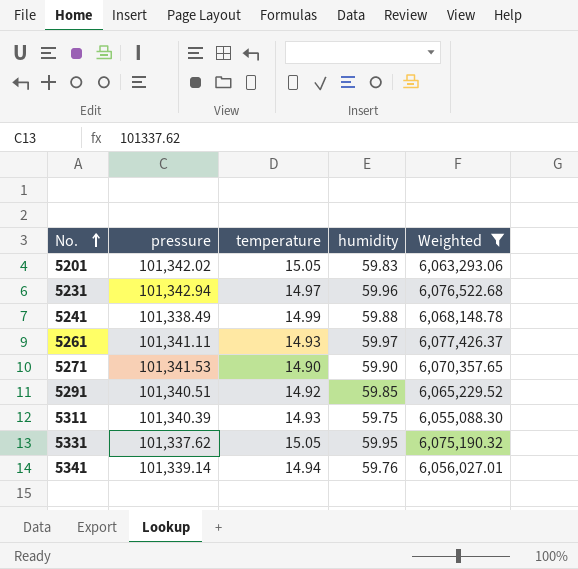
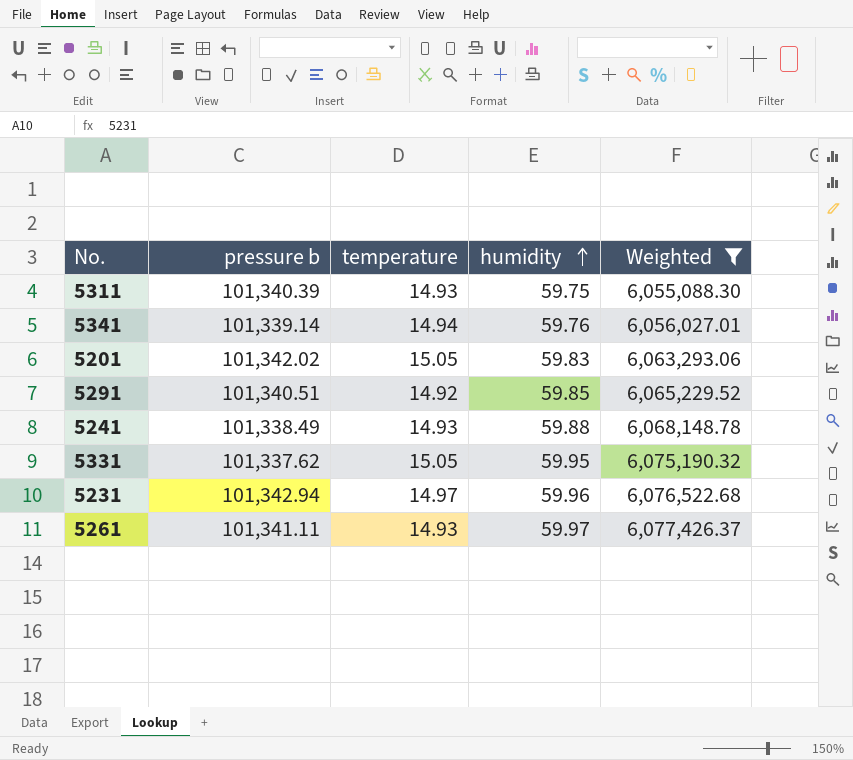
row order: No. ascending -> humidity ascending
column name: pressure -> pressure b
row 5271: 101,341.53 | 14.90 | 59.90 | 6,070,357.65 -> none
5241 | temperature: 14.99 -> 14.93

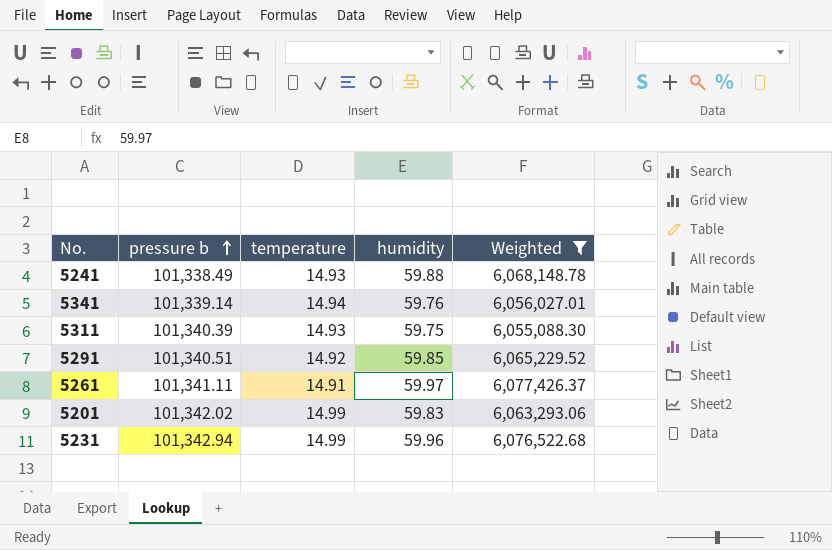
row order: humidity ascending -> pressure b ascending
row 5331: 101,337.62 | 15.05 | 59.95 | 6,075,190.32 -> none
5261 | temperature: 14.93 -> 14.91
5201 | temperature: 15.05 -> 14.99
5231 | temperature: 14.97 -> 14.99

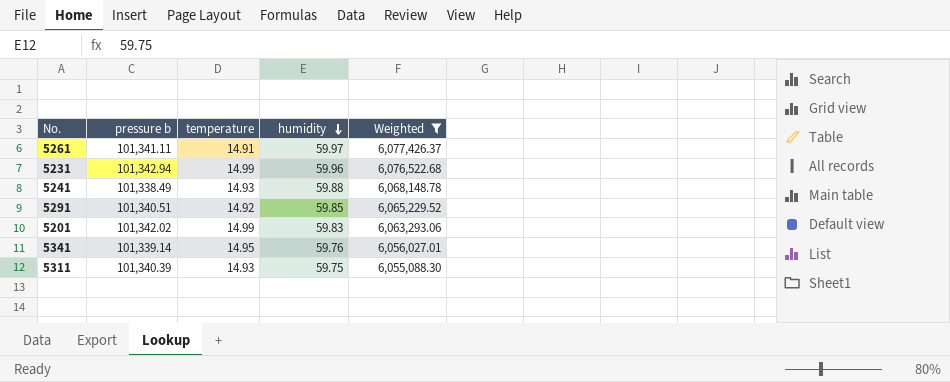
row order: pressure b ascending -> humidity descending
5341 | temperature: 14.94 -> 14.95

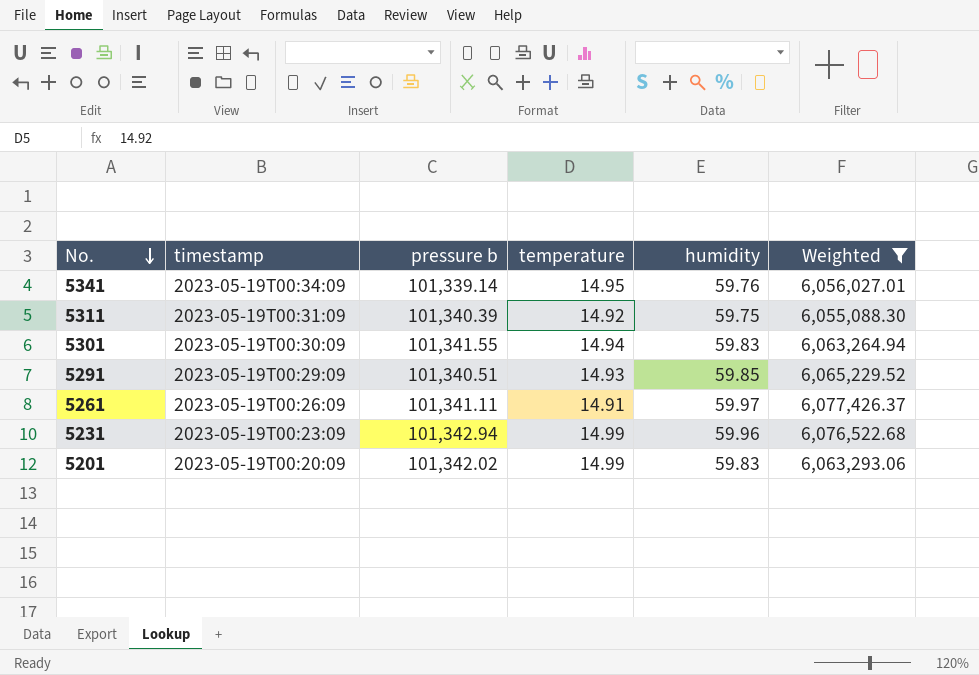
row order: humidity descending -> No. descending
column timestamp | position: none -> 2
row 5241: 101,338.49 | 14.93 | 59.88 | 6,068,148.78 -> none
5311 | temperature: 14.93 -> 14.92
row 5301: none -> 2023-05-19T00:30:09 | 101,341.55 | 14.94 | 59.83 | 6,063,264.94
5291 | temperature: 14.92 -> 14.93

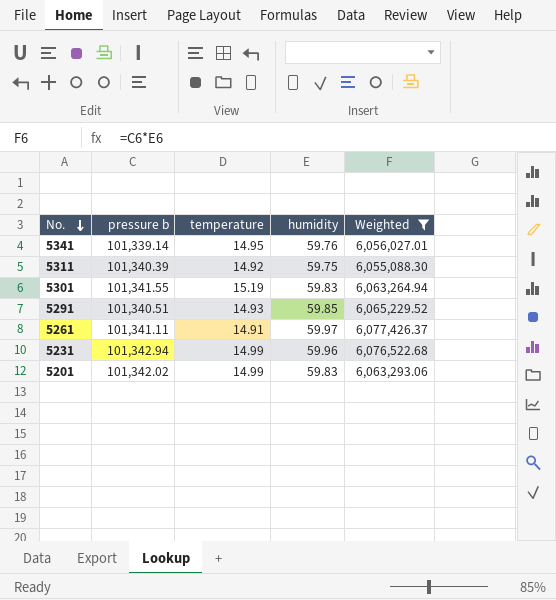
column timestamp | position: 2 -> none
5301 | temperature: 14.94 -> 15.19

